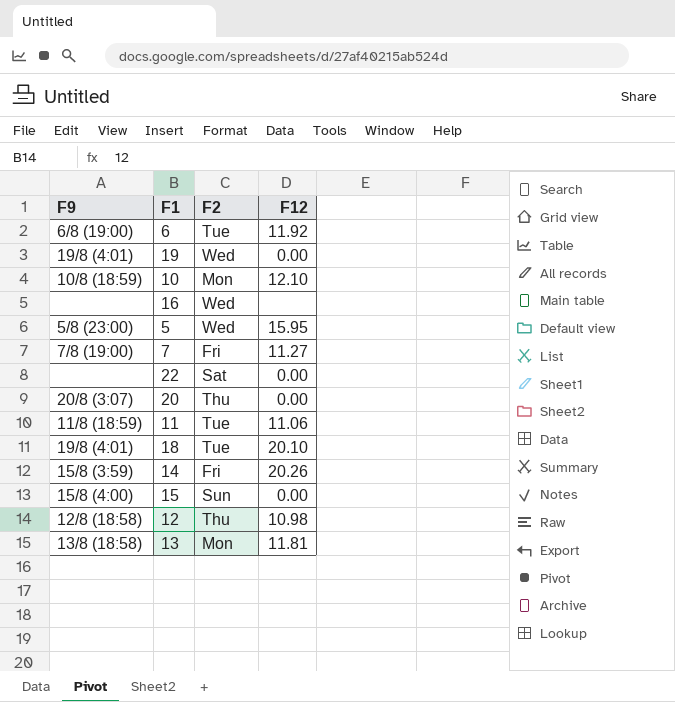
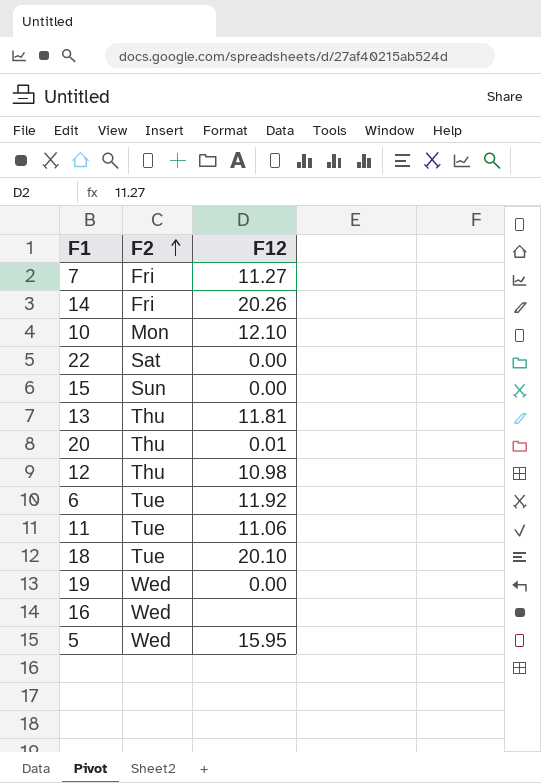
row order: none -> F2 ascending
column F9 | position: 1 -> none
13 | F2: Mon -> Thu
20 | F12: 0.00 -> 0.01

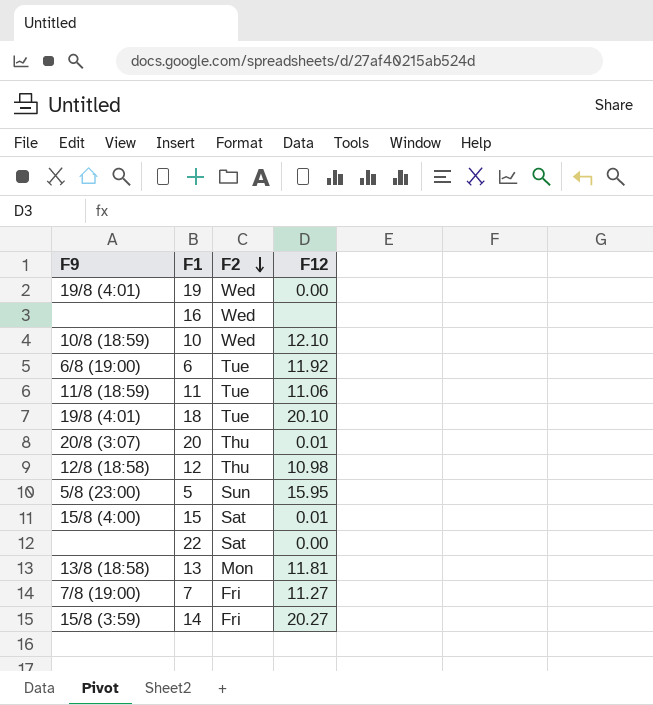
row order: F2 ascending -> F2 descending
column F9 | position: none -> 1
10 | F2: Mon -> Wed
5 | F2: Wed -> Sun
15 | F2: Sun -> Sat
15 | F12: 0.00 -> 0.01
13 | F2: Thu -> Mon
14 | F12: 20.26 -> 20.27

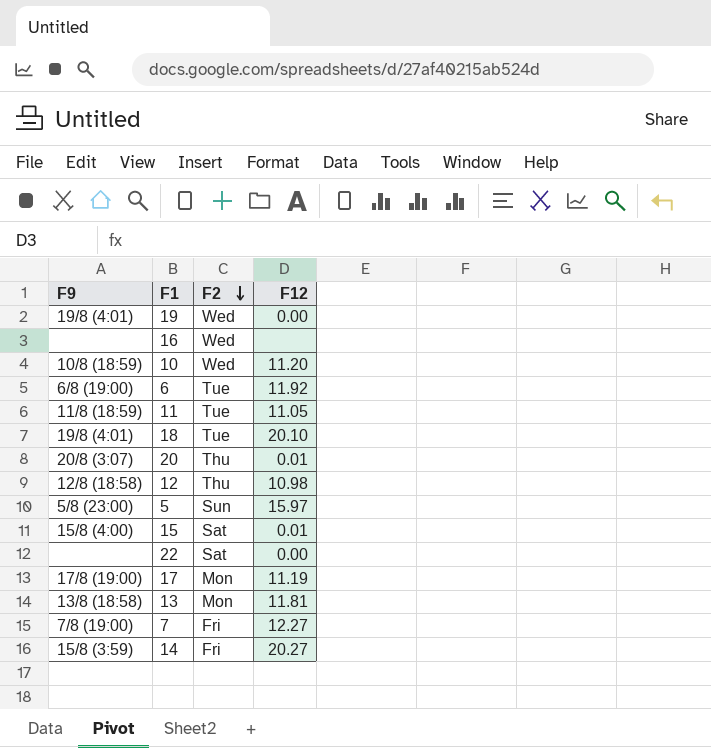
10 | F12: 12.10 -> 11.20
11 | F12: 11.06 -> 11.05
5 | F12: 15.95 -> 15.97
row 17: none -> 17/8 (19:00) | Mon | 11.19
7 | F12: 11.27 -> 12.27

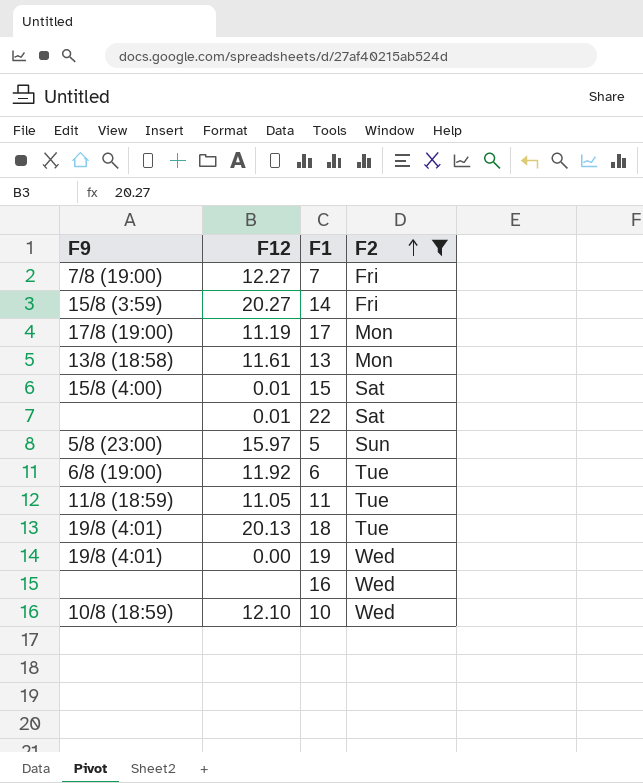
filter: none -> F2 != Thu
row order: F2 descending -> F2 ascending
column F12 | position: 4 -> 2
13 | F12: 11.81 -> 11.61
22 | F12: 0.00 -> 0.01
18 | F12: 20.10 -> 20.13
10 | F12: 11.20 -> 12.10

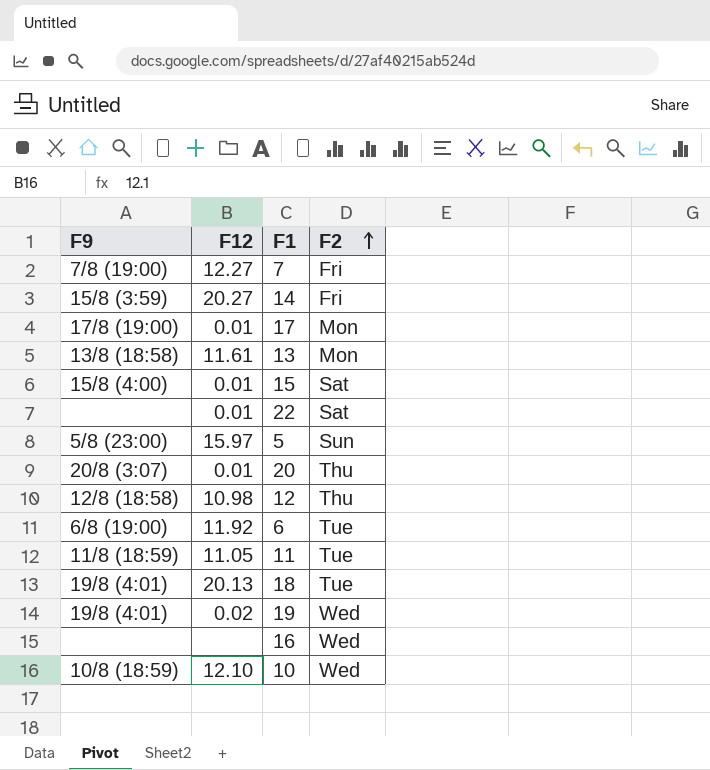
filter: F2 != Thu -> none
17 | F12: 11.19 -> 0.01
19 | F12: 0.00 -> 0.02

